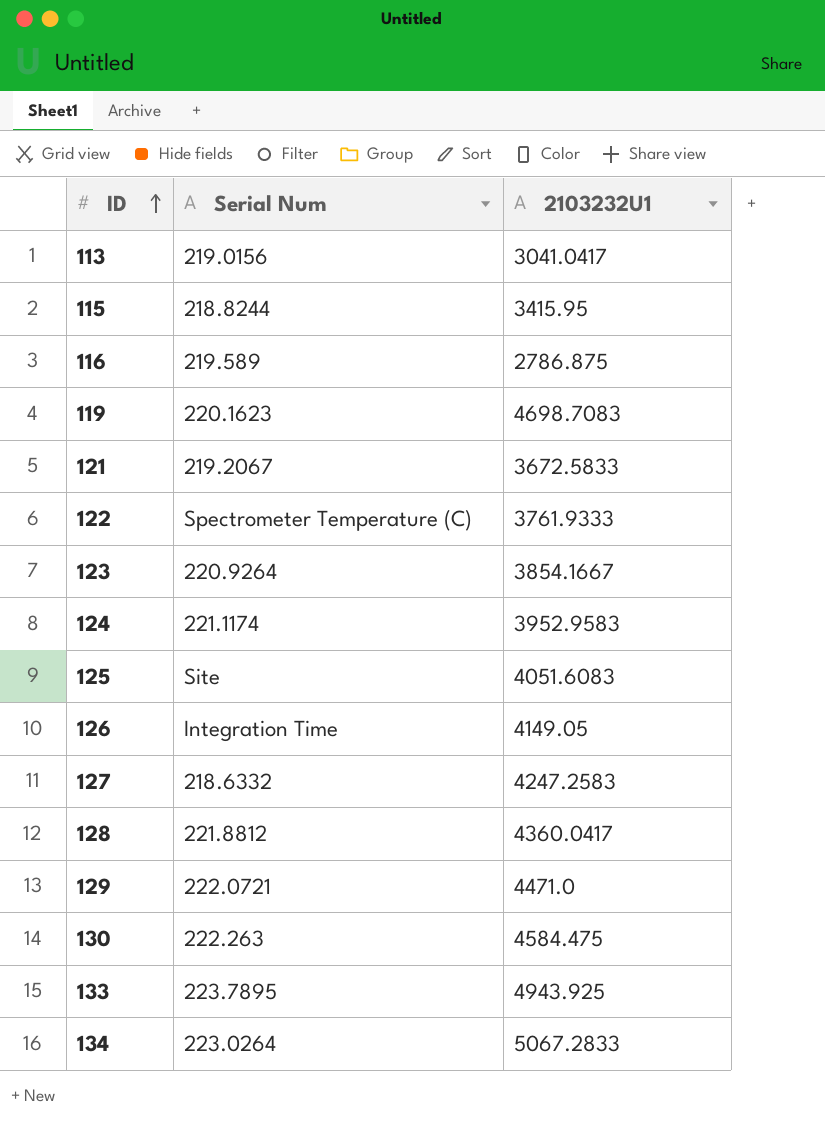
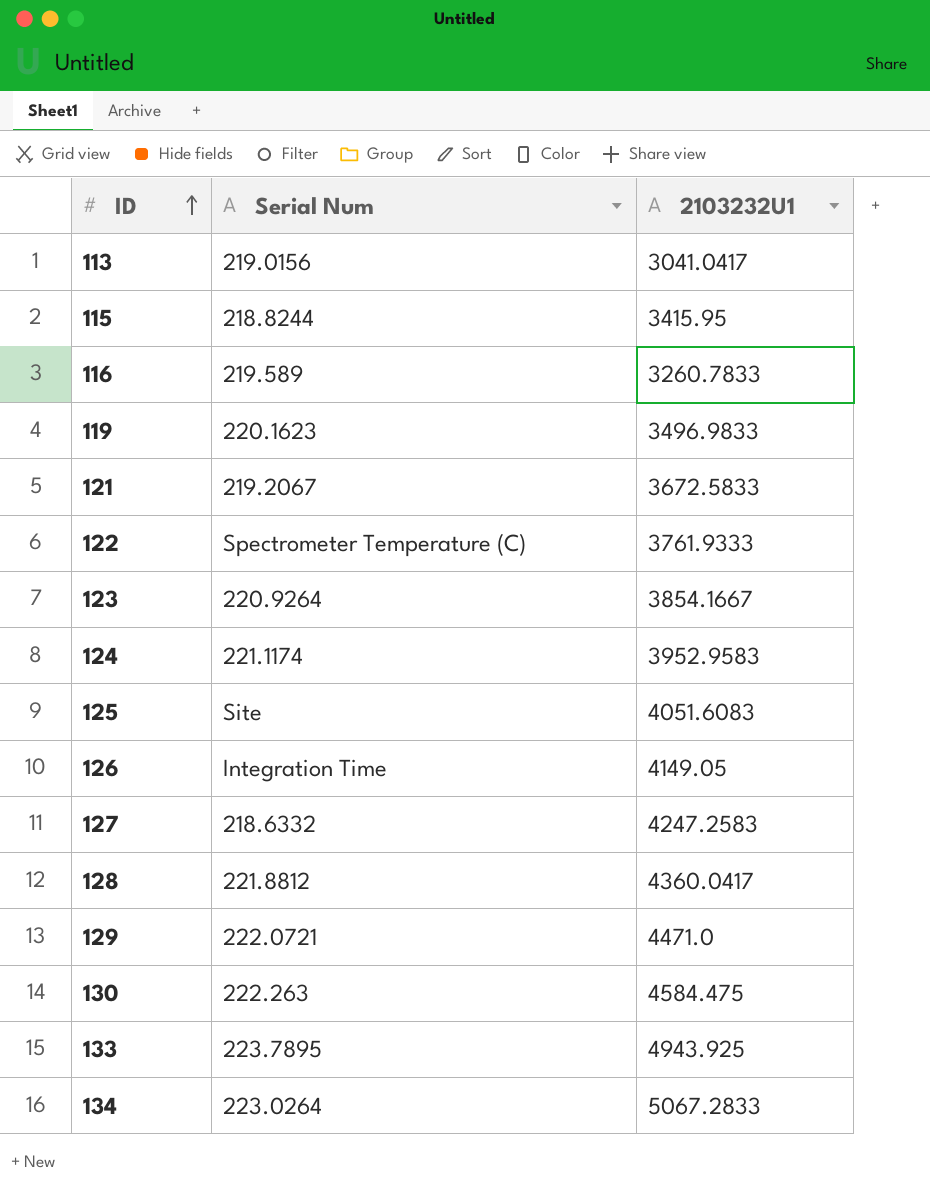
116 | 2103232U1: 2786.875 -> 3260.7833
119 | 2103232U1: 4698.7083 -> 3496.9833

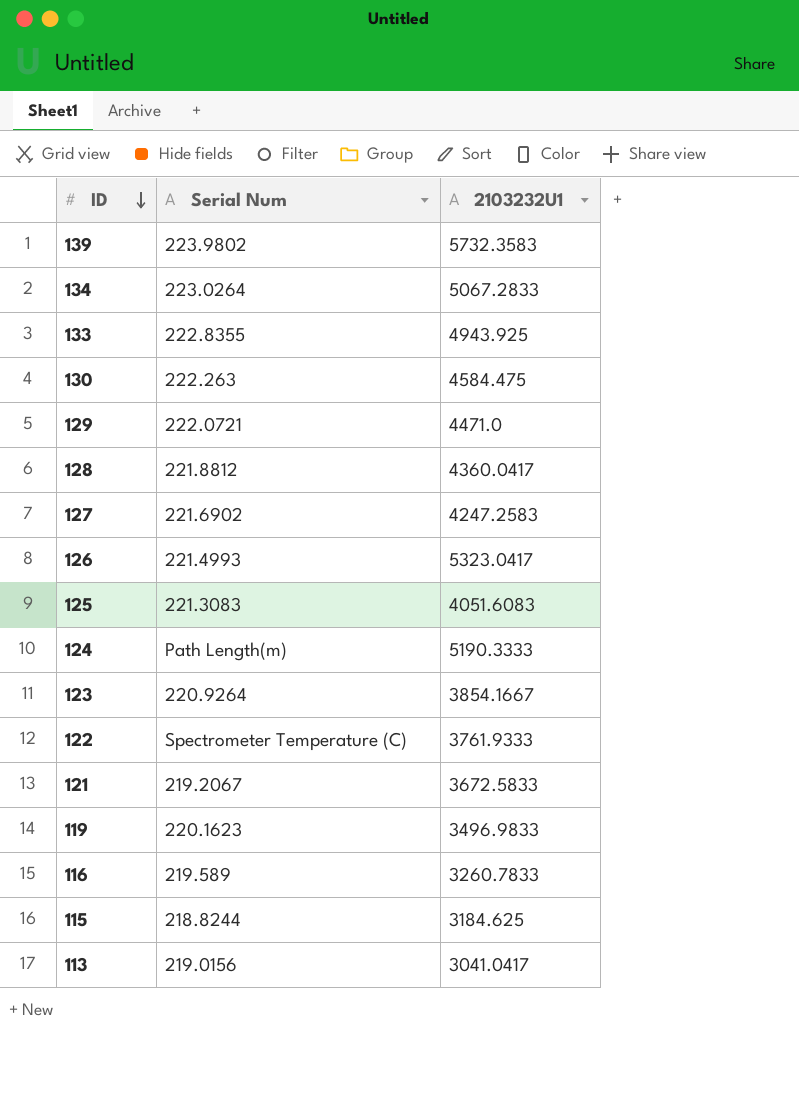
row order: ID ascending -> ID descending
row 139: none -> 223.9802 | 5732.3583
133 | Serial Num: 223.7895 -> 222.8355
127 | Serial Num: 218.6332 -> 221.6902
126 | Serial Num: Integration Time -> 221.4993
126 | 2103232U1: 4149.05 -> 5323.0417
125 | Serial Num: Site -> 221.3083
124 | Serial Num: 221.1174 -> Path Length(m)
124 | 2103232U1: 3952.9583 -> 5190.3333
115 | 2103232U1: 3415.95 -> 3184.625

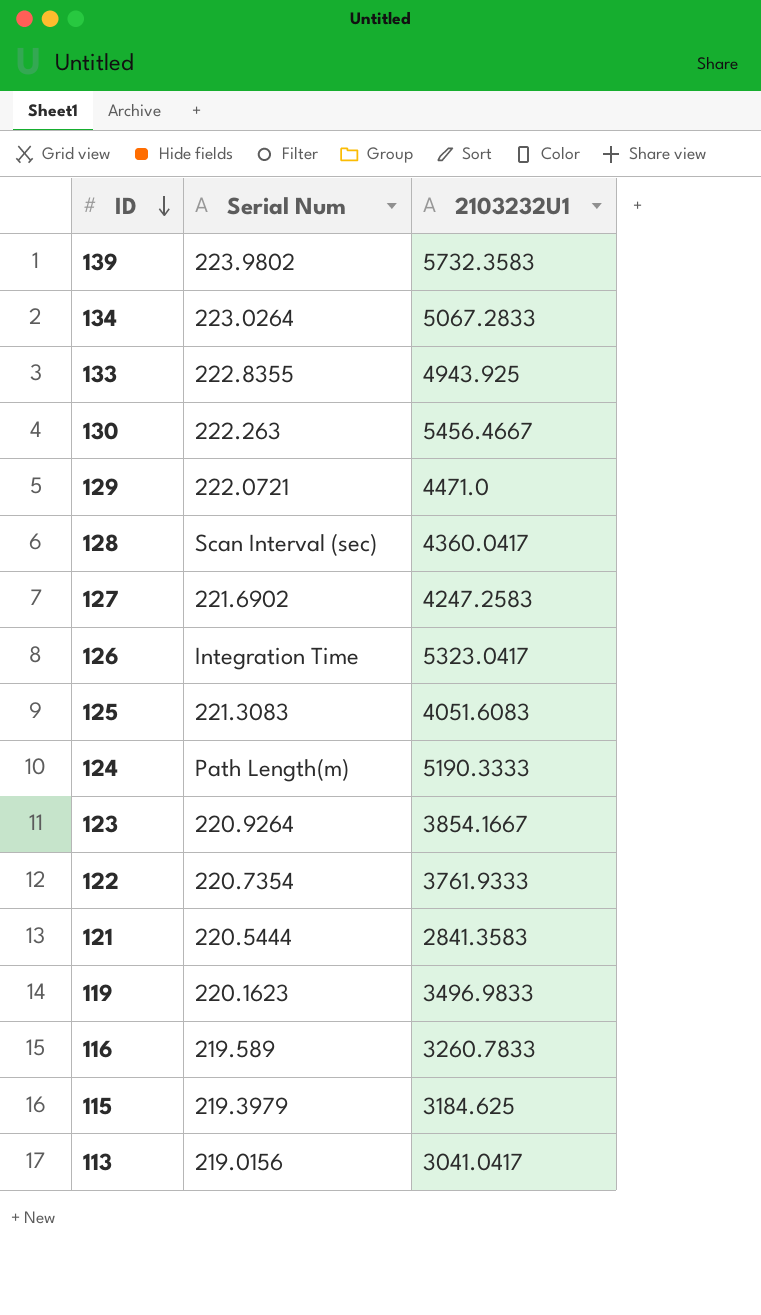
130 | 2103232U1: 4584.475 -> 5456.4667
128 | Serial Num: 221.8812 -> Scan Interval (sec)
126 | Serial Num: 221.4993 -> Integration Time
122 | Serial Num: Spectrometer Temperature (C) -> 220.7354
121 | Serial Num: 219.2067 -> 220.5444
121 | 2103232U1: 3672.5833 -> 2841.3583
115 | Serial Num: 218.8244 -> 219.3979

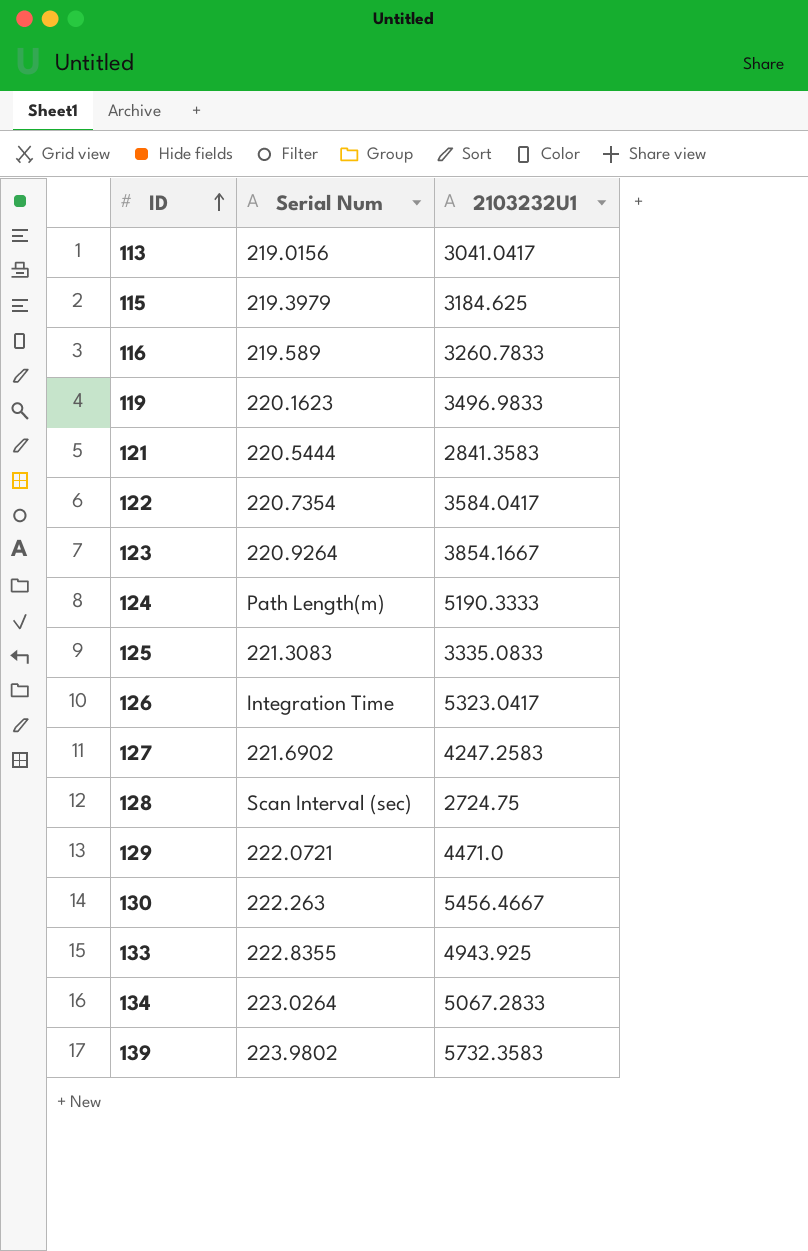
row order: ID descending -> ID ascending
122 | 2103232U1: 3761.9333 -> 3584.0417
125 | 2103232U1: 4051.6083 -> 3335.0833
128 | 2103232U1: 4360.0417 -> 2724.75

